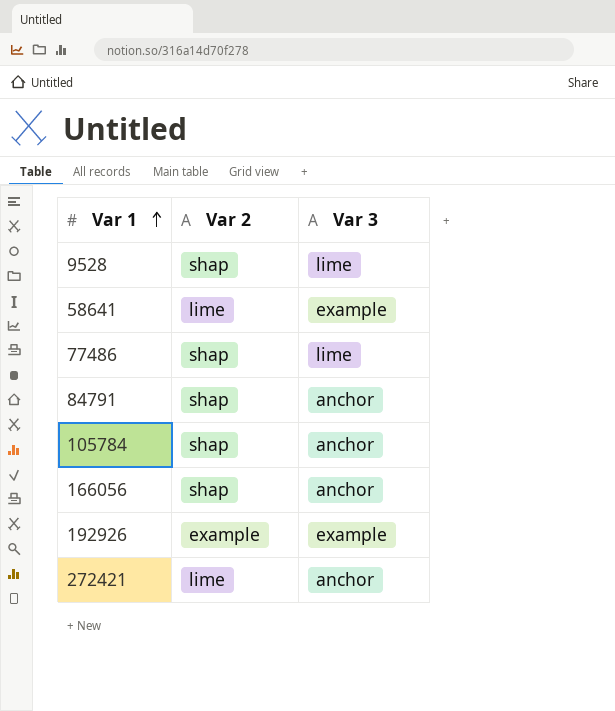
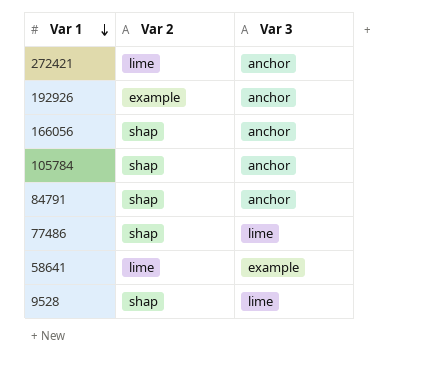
row order: Var 1 ascending -> Var 1 descending
192926 | Var 3: example -> anchor

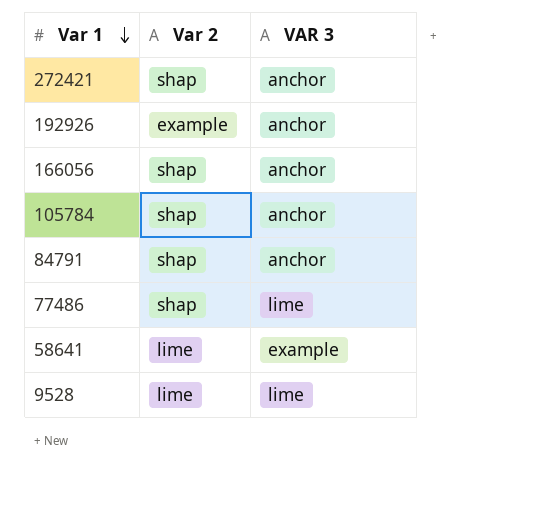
column name: Var 3 -> VAR 3
272421 | Var 2: lime -> shap
9528 | Var 2: shap -> lime

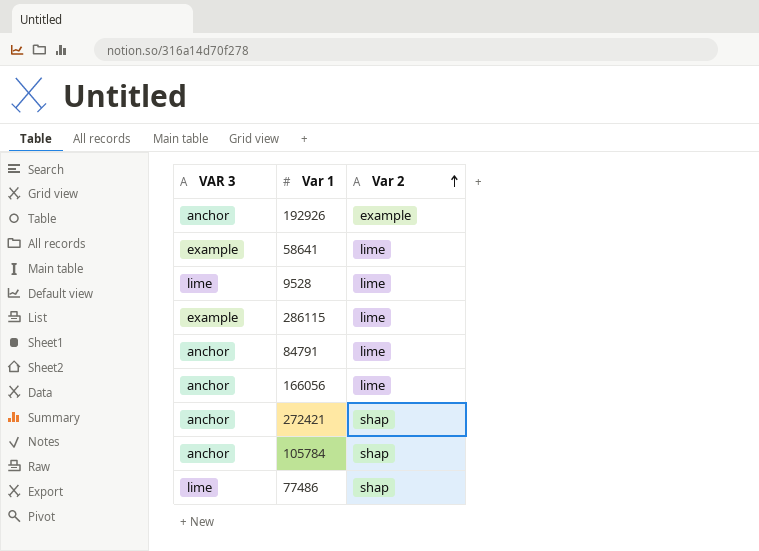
row order: Var 1 descending -> Var 2 ascending
column VAR 3 | position: 3 -> 1
row 286115: none -> example | lime
84791 | Var 2: shap -> lime
166056 | Var 2: shap -> lime

